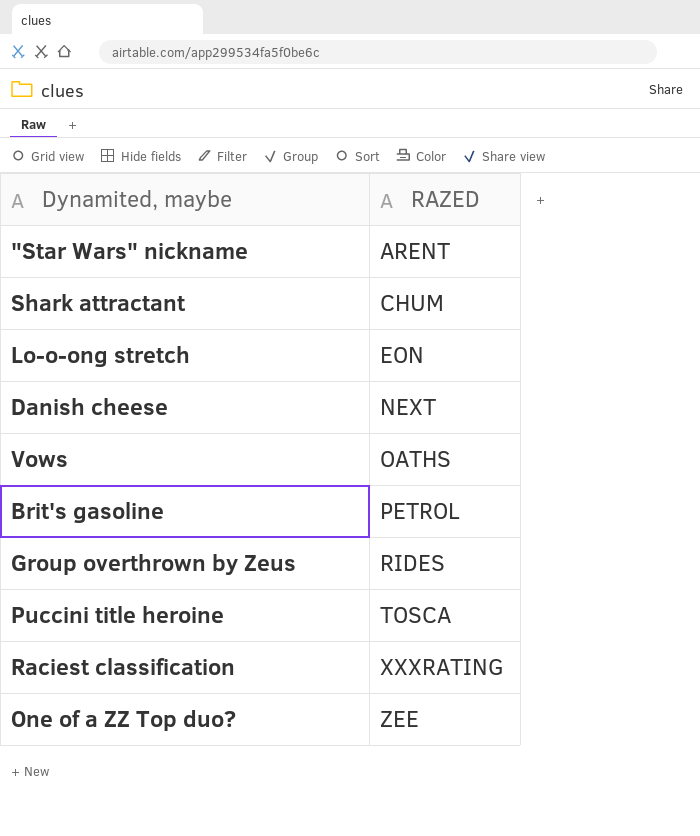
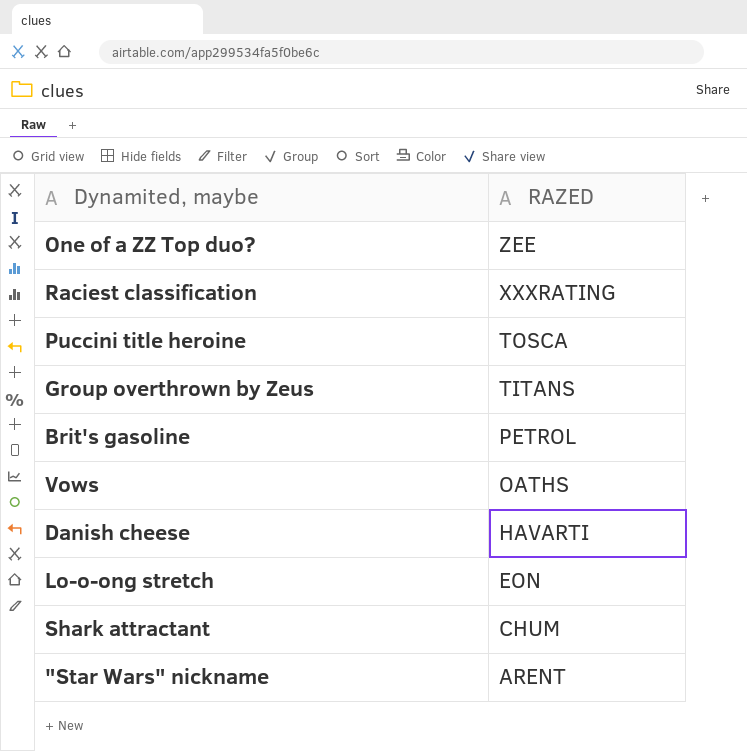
row order: RAZED ascending -> RAZED descending
Group overthrown by Zeus | RAZED: RIDES -> TITANS
Danish cheese | RAZED: NEXT -> HAVARTI

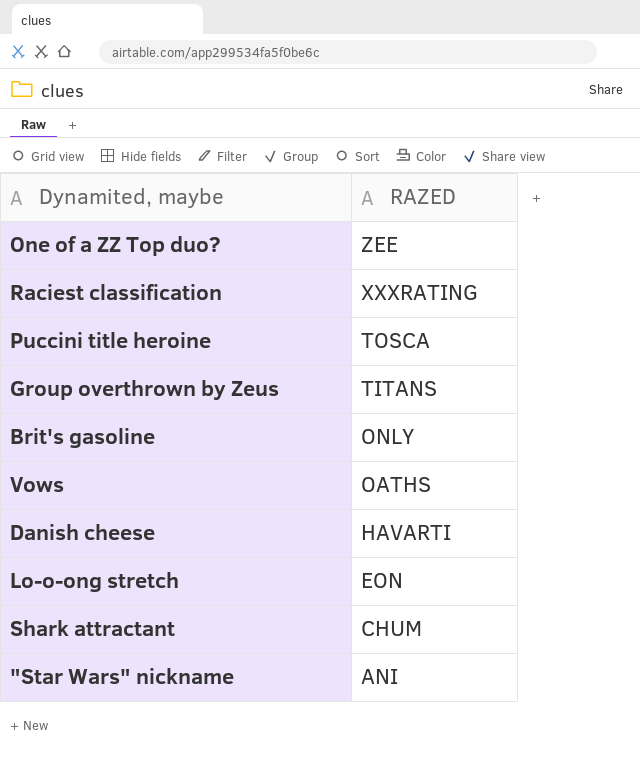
Brit's gasoline | RAZED: PETROL -> ONLY
"Star Wars" nickname | RAZED: ARENT -> ANI

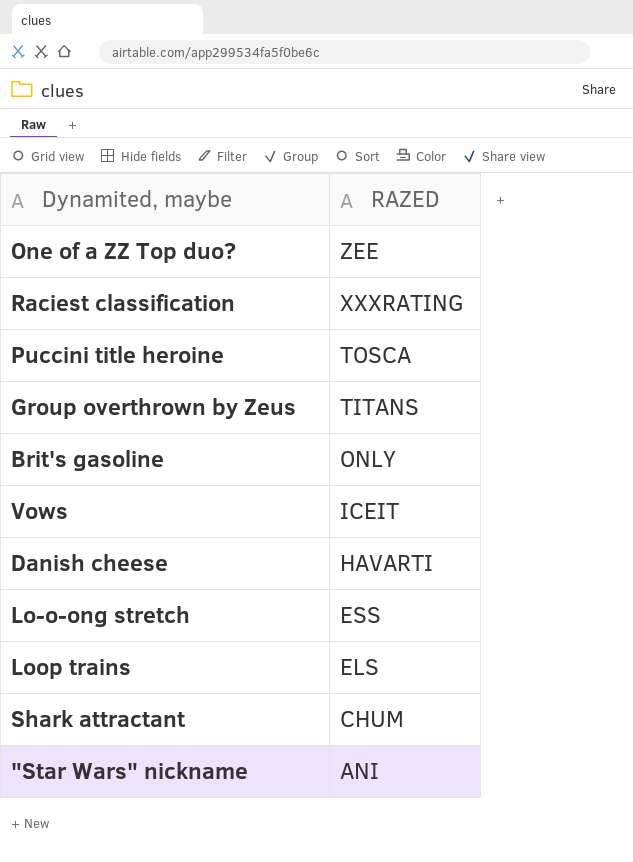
Vows | RAZED: OATHS -> ICEIT
Lo-o-ong stretch | RAZED: EON -> ESS
row Loop trains: none -> ELS

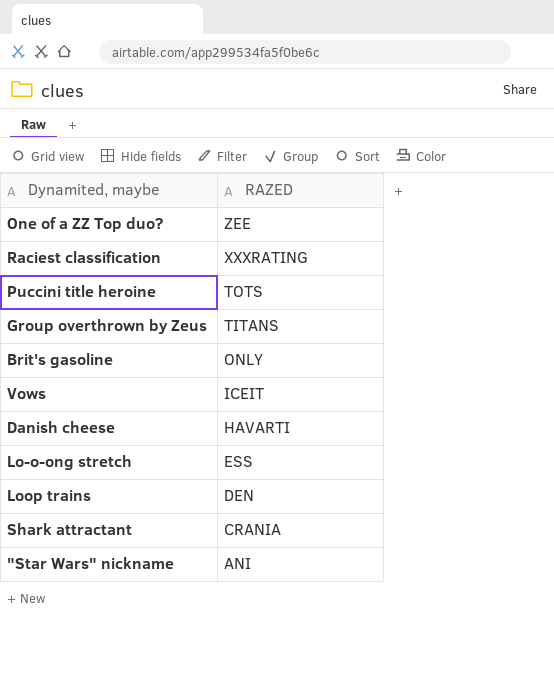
Puccini title heroine | RAZED: TOSCA -> TOTS
Loop trains | RAZED: ELS -> DEN
Shark attractant | RAZED: CHUM -> CRANIA

